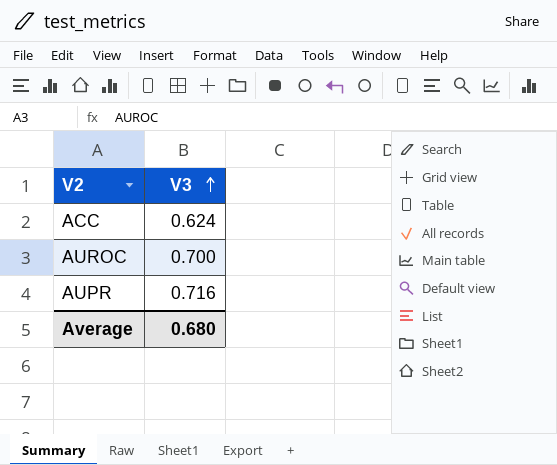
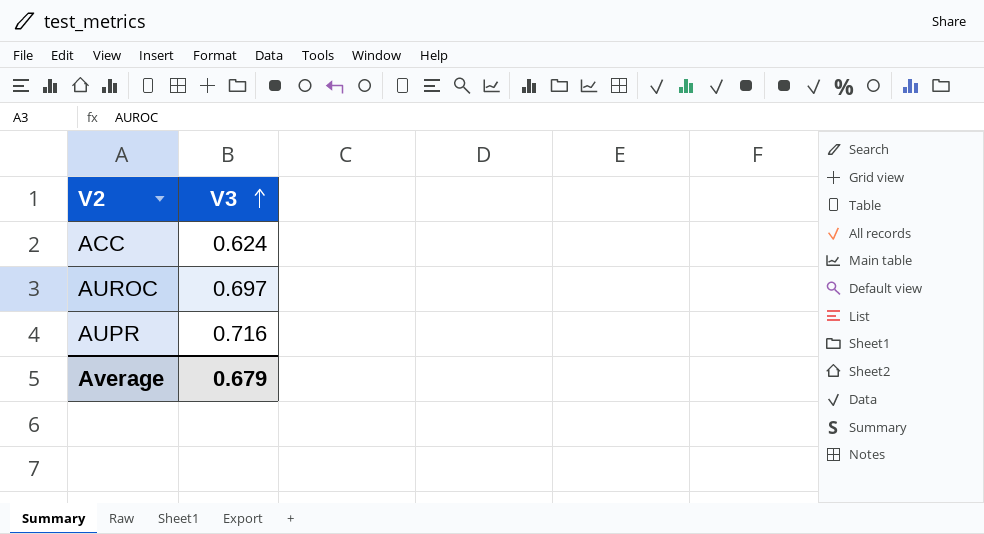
AUROC | V3: 0.700 -> 0.697
Average | V3: 0.680 -> 0.679

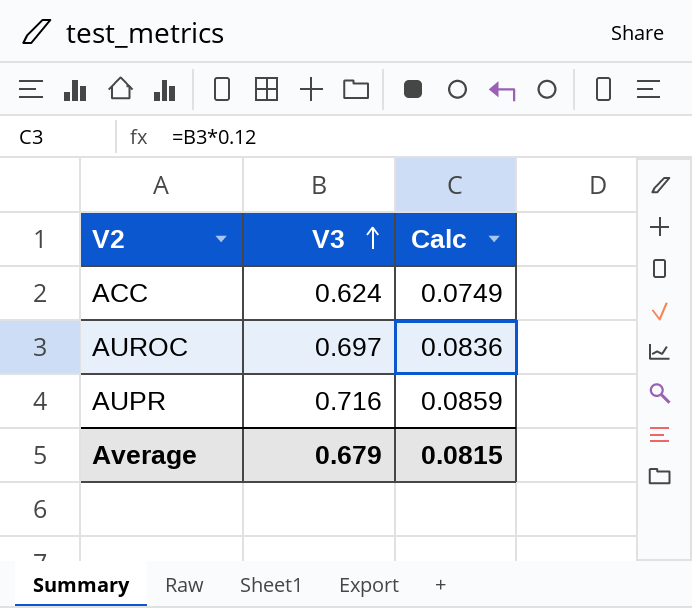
column Calc | formula: none -> [V3] * 0.12

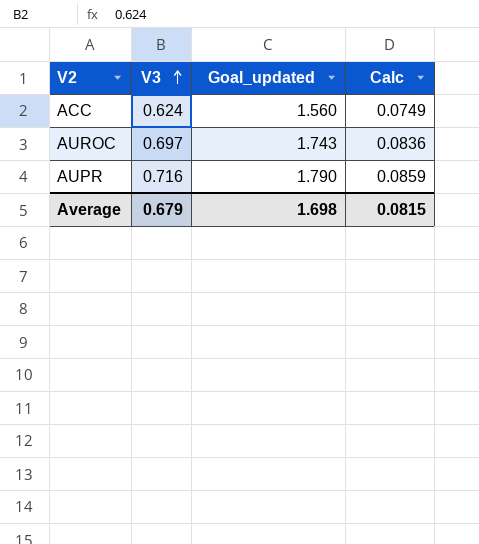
column Goal_updated | formula: none -> [V3] * 2.5

